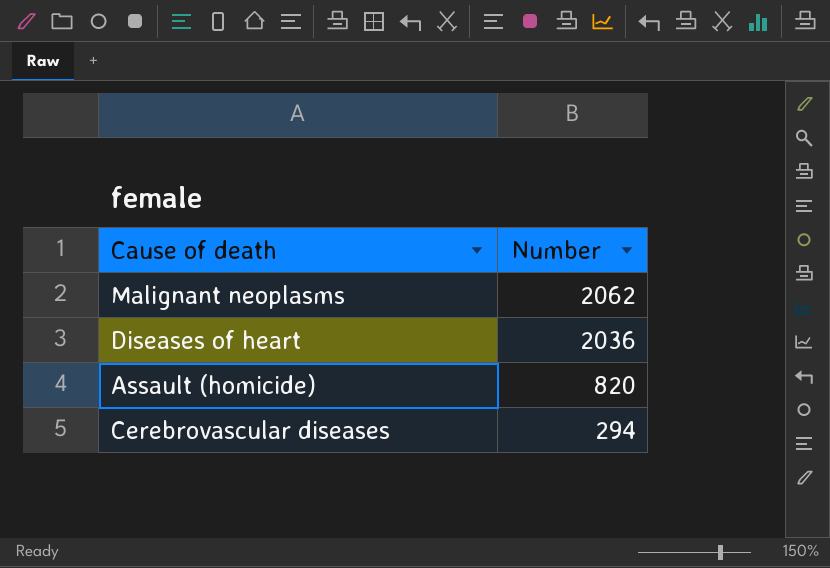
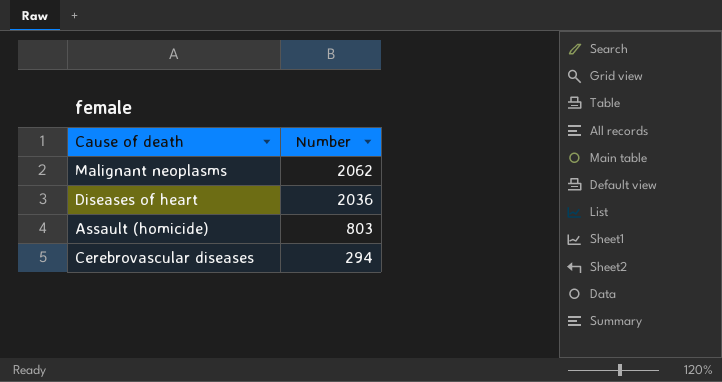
Assault (homicide) | Number: 820 -> 803

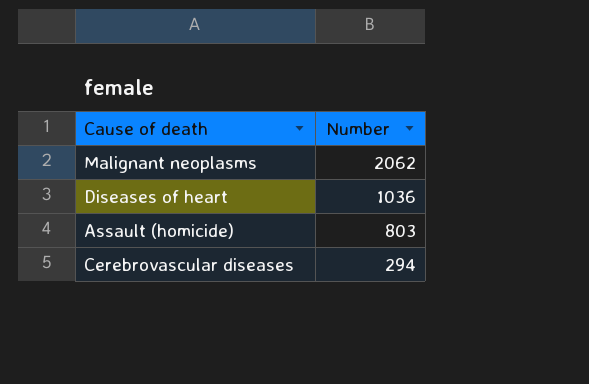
Diseases of heart | Number: 2036 -> 1036

